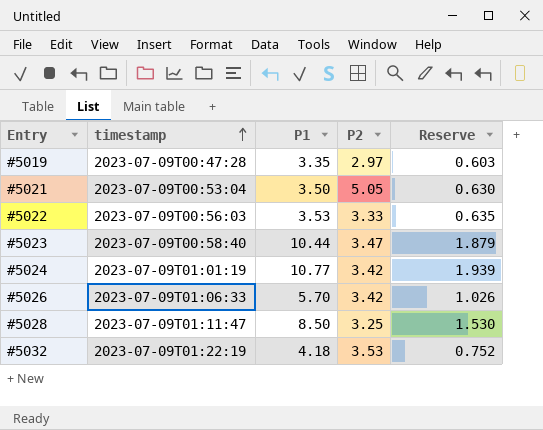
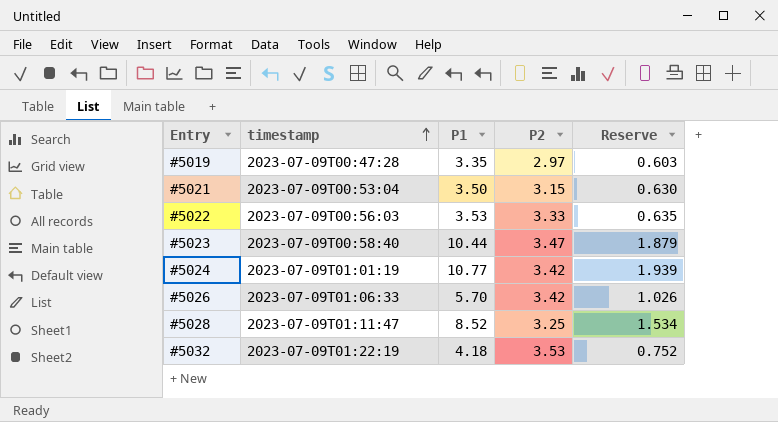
#5021 | P2: 5.05 -> 3.15
#5028 | P1: 8.50 -> 8.52
#5028 | Reserve: 1.530 -> 1.534

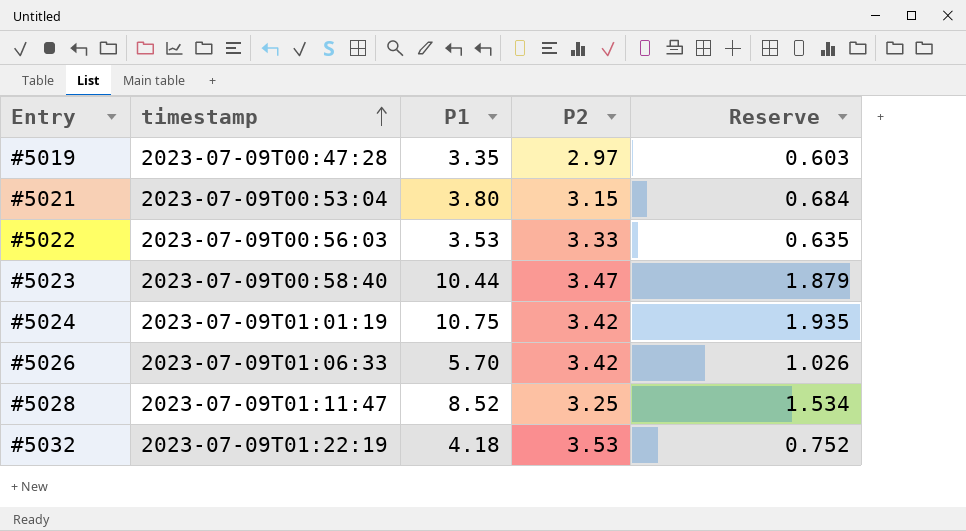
#5021 | P1: 3.50 -> 3.80
#5021 | Reserve: 0.630 -> 0.684
#5024 | P1: 10.77 -> 10.75
#5024 | Reserve: 1.939 -> 1.935

